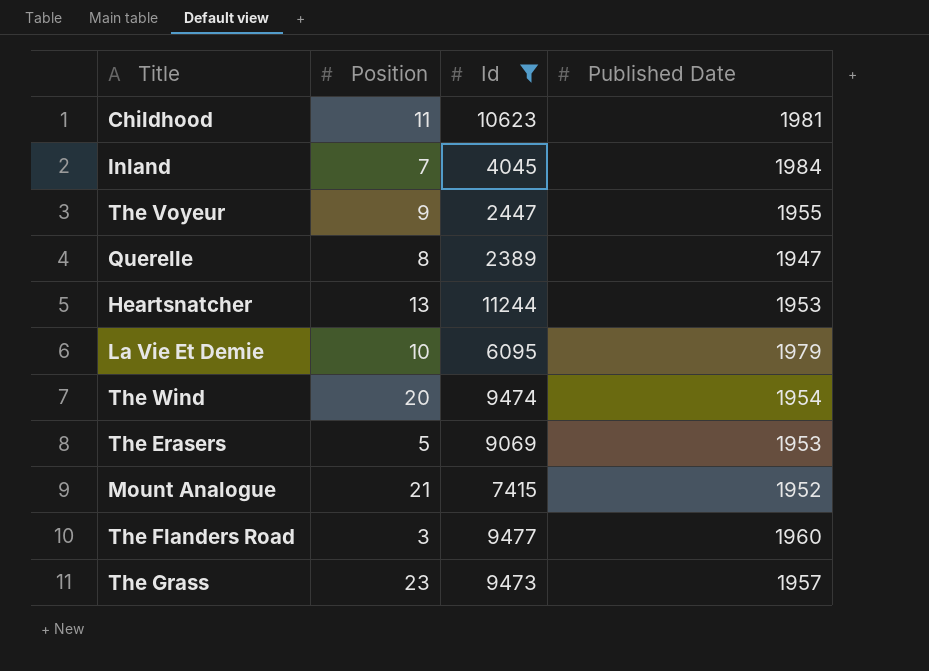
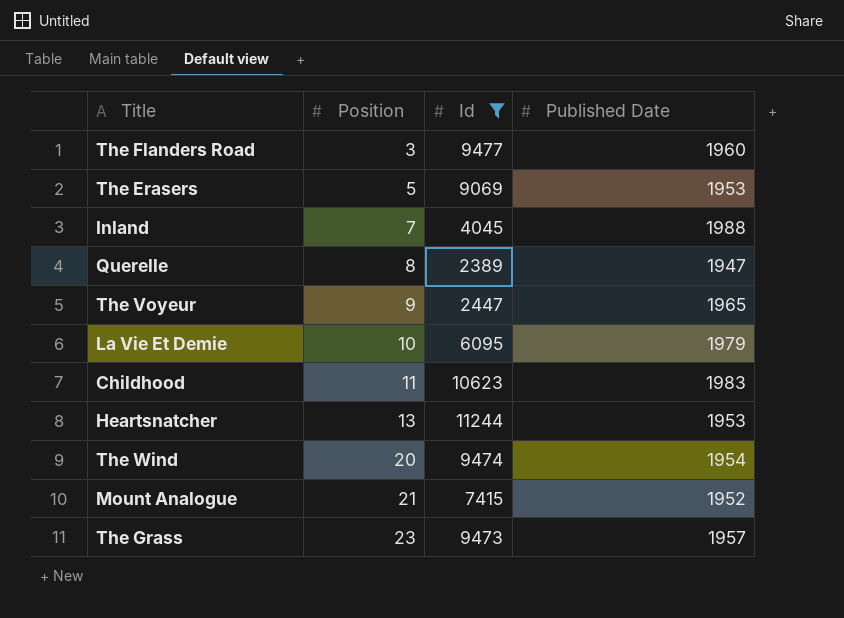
row order: none -> Position ascending
Inland | Published Date: 1984 -> 1988
The Voyeur | Published Date: 1955 -> 1965
Childhood | Published Date: 1981 -> 1983

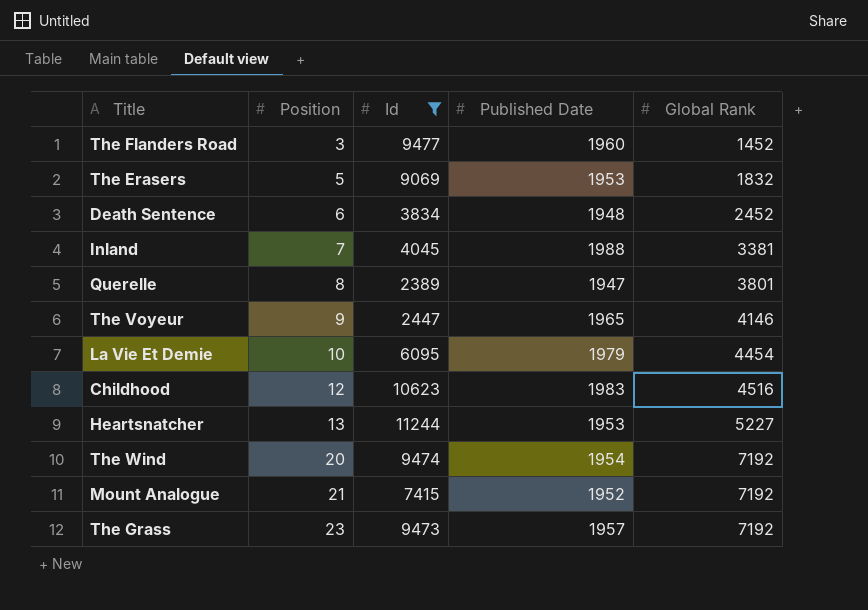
column Global Rank | position: none -> 5
row Death Sentence: none -> 6 | 3834 | 1948 | 2452
Childhood | Position: 11 -> 12

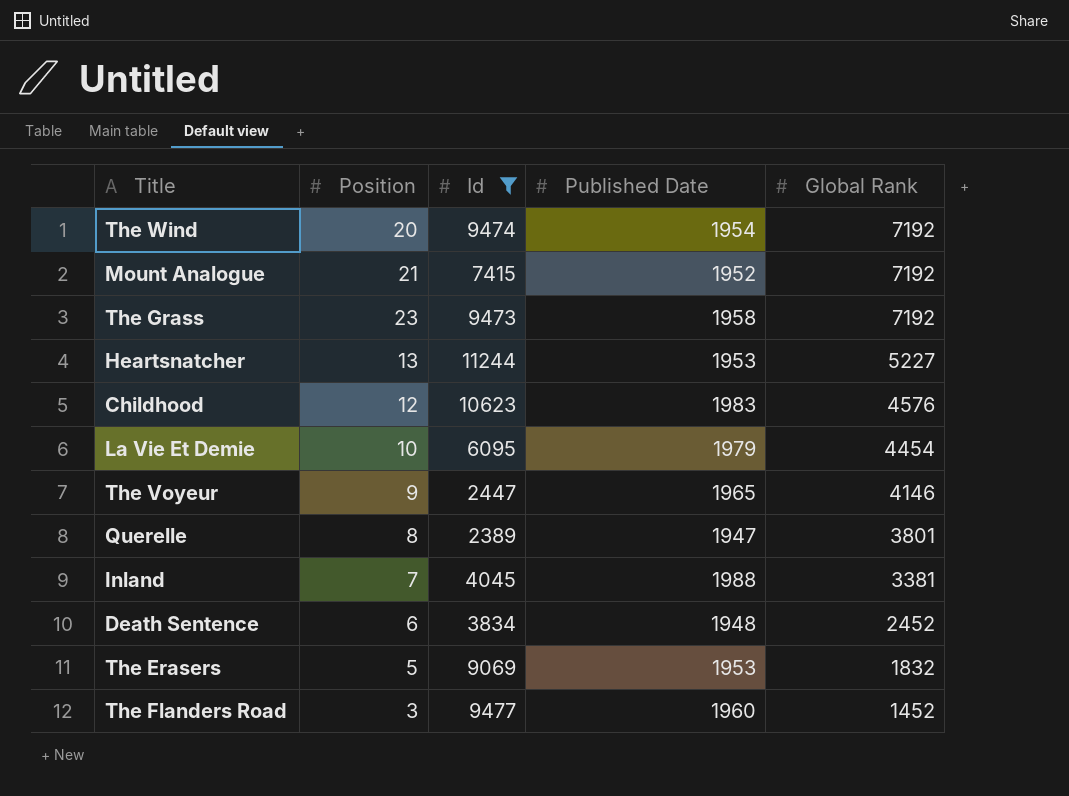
row order: Position ascending -> Global Rank descending
The Grass | Published Date: 1957 -> 1958
Childhood | Global Rank: 4516 -> 4576

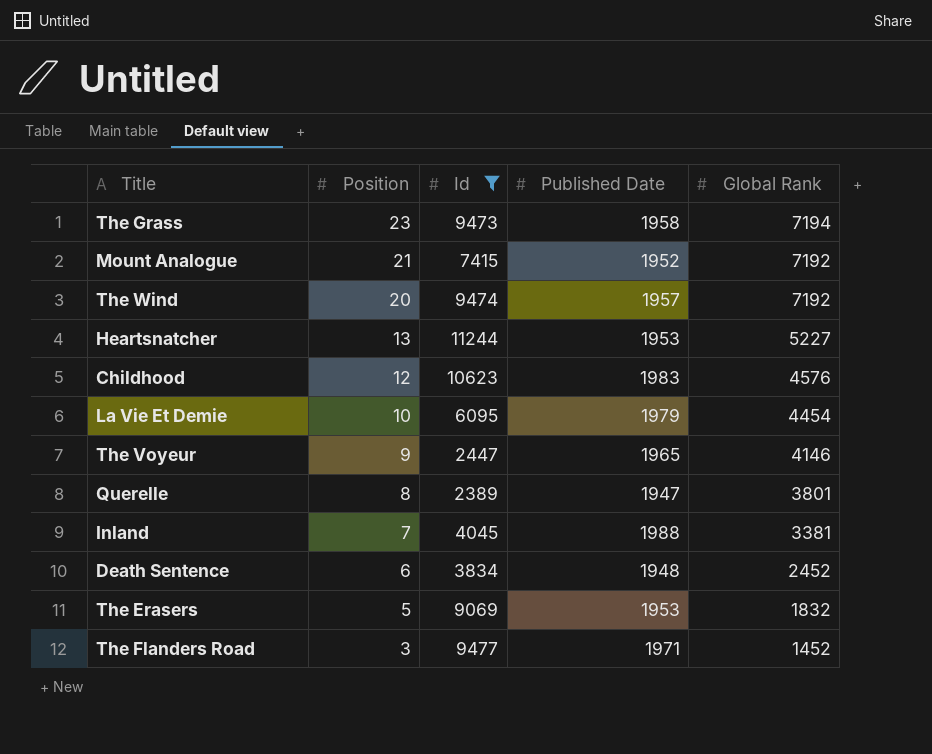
row order: Global Rank descending -> Position descending
The Grass | Global Rank: 7192 -> 7194
The Wind | Published Date: 1954 -> 1957
The Flanders Road | Published Date: 1960 -> 1971

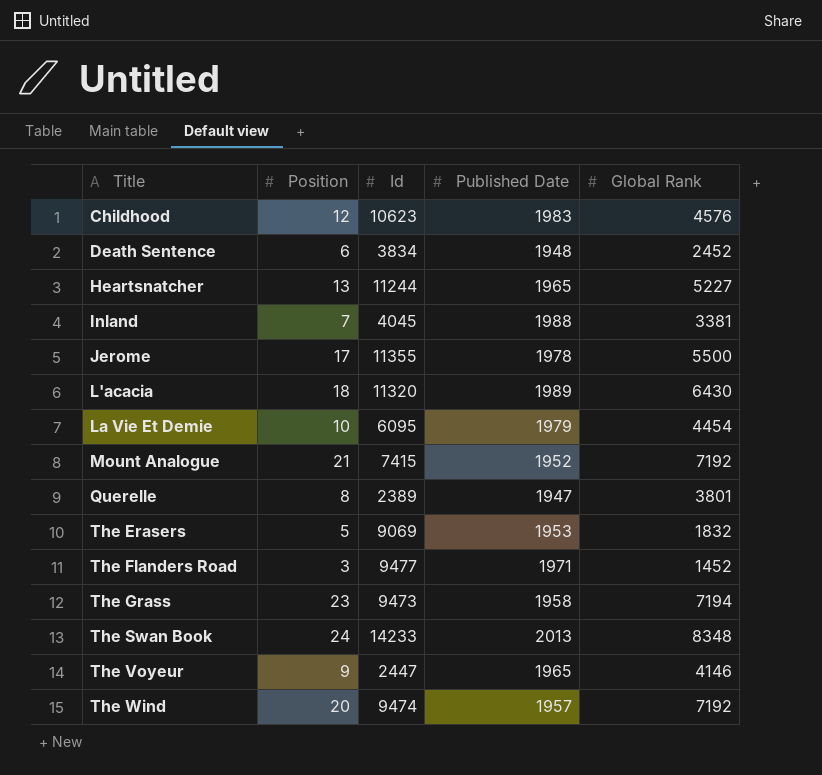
filter: Id <= 11244 -> none
row order: Position descending -> Title ascending
Heartsnatcher | Published Date: 1953 -> 1965

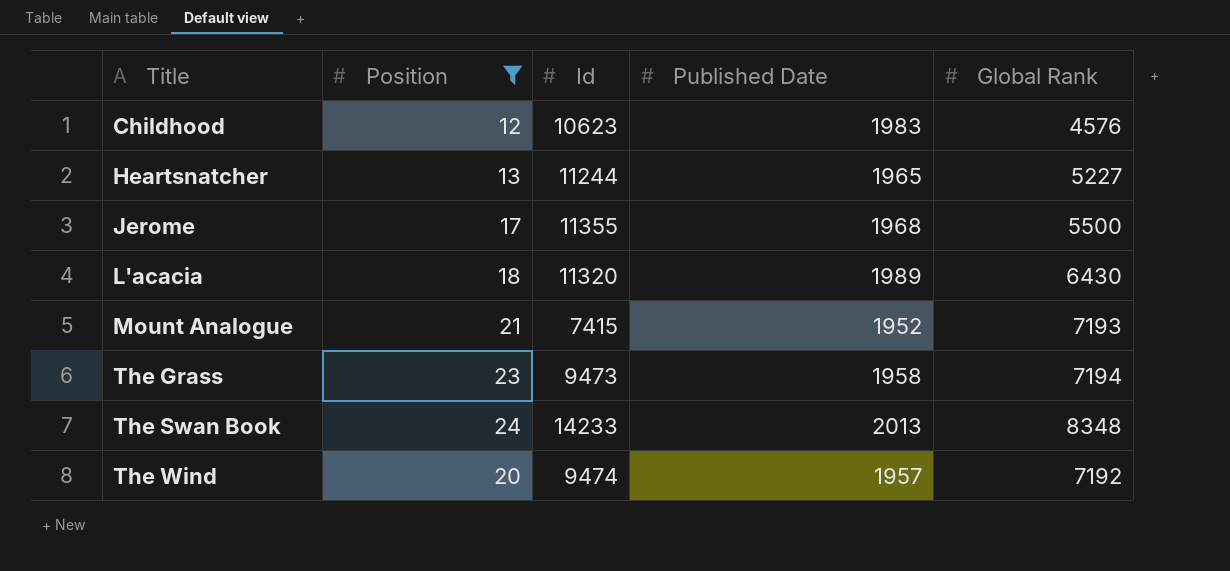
filter: none -> Position >= 12
Jerome | Published Date: 1978 -> 1968
Mount Analogue | Global Rank: 7192 -> 7193

